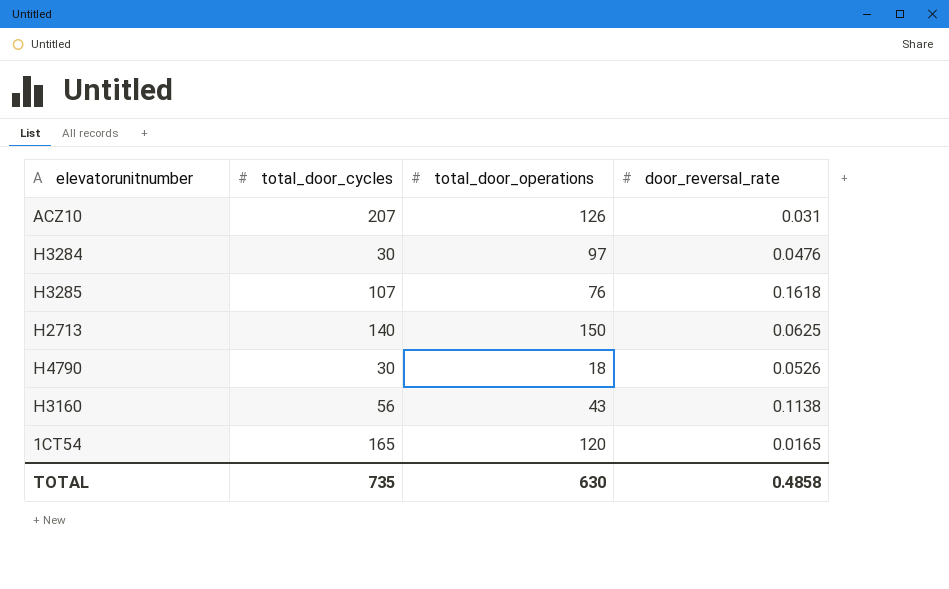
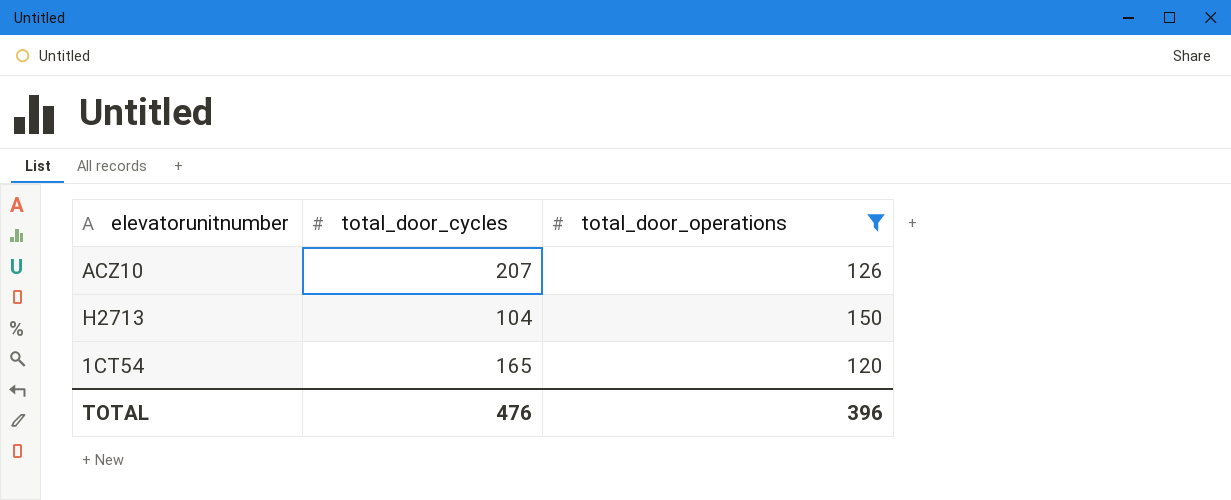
filter: none -> total_door_operations >= 120
column door_reversal_rate | position: 4 -> none
H2713 | total_door_cycles: 140 -> 104
TOTAL | total_door_cycles: 735 -> 476
TOTAL | total_door_operations: 630 -> 396

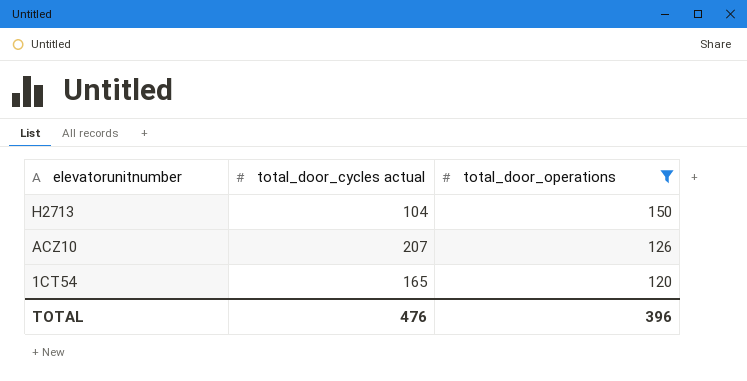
row order: none -> elevatorunitnumber descending
column name: total_door_cycles -> total_door_cycles actual

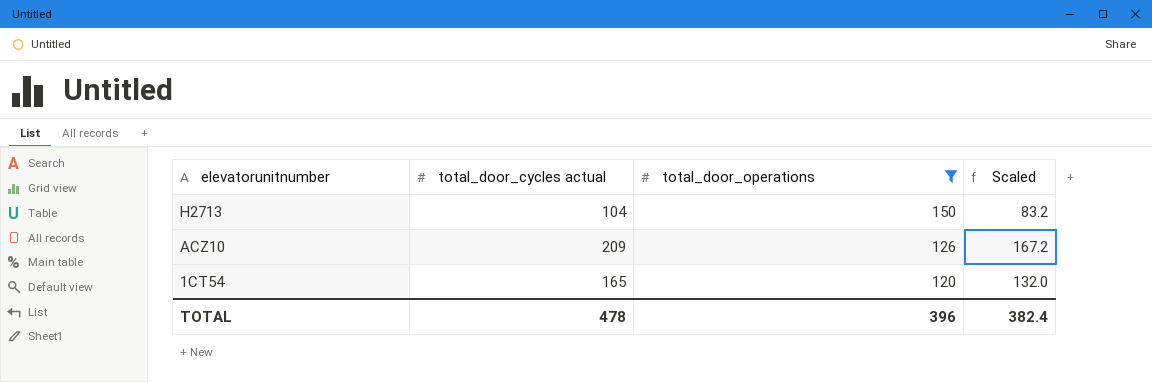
column Scaled | formula: none -> [total_door_cycles actual] * 0.8
ACZ10 | total_door_cycles actual: 207 -> 209
TOTAL | total_door_cycles actual: 476 -> 478

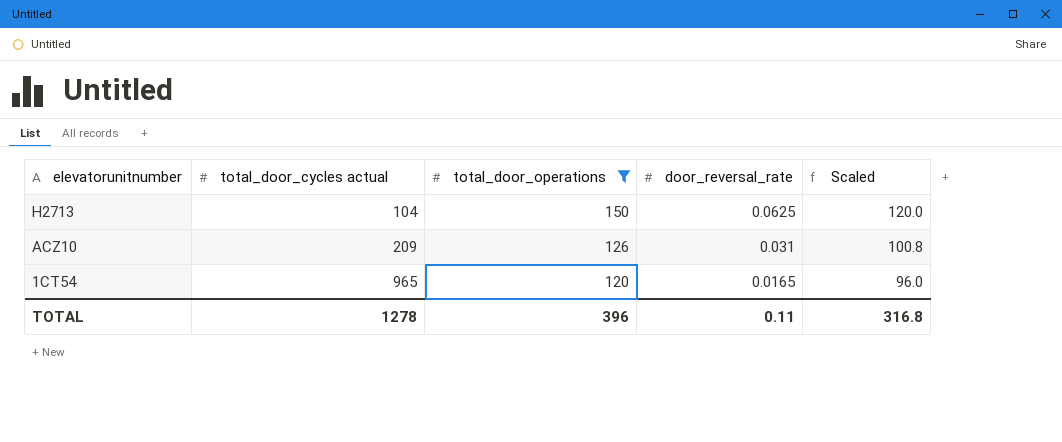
column door_reversal_rate | position: none -> 4
column Scaled | formula: [total_door_cycles actual] * 0.8 -> [total_door_operations] * 0.8
1CT54 | total_door_cycles actual: 165 -> 965
TOTAL | total_door_cycles actual: 478 -> 1278
TOTAL | Scaled: 382.4 -> 316.8

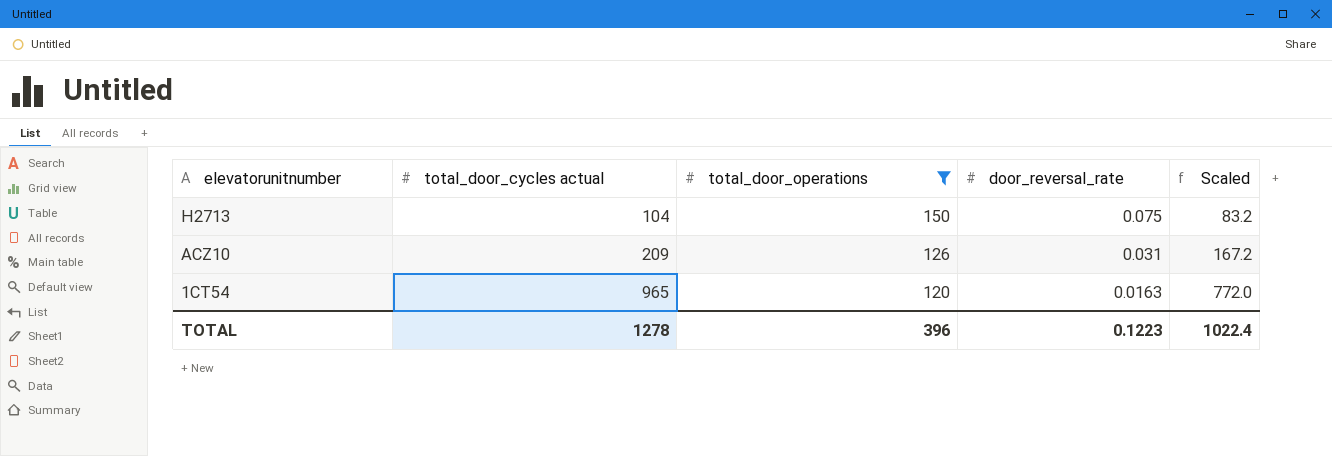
column Scaled | formula: [total_door_operations] * 0.8 -> [total_door_cycles actual] * 0.8
H2713 | door_reversal_rate: 0.0625 -> 0.075
1CT54 | door_reversal_rate: 0.0165 -> 0.0163
TOTAL | door_reversal_rate: 0.11 -> 0.1223
TOTAL | Scaled: 316.8 -> 1022.4

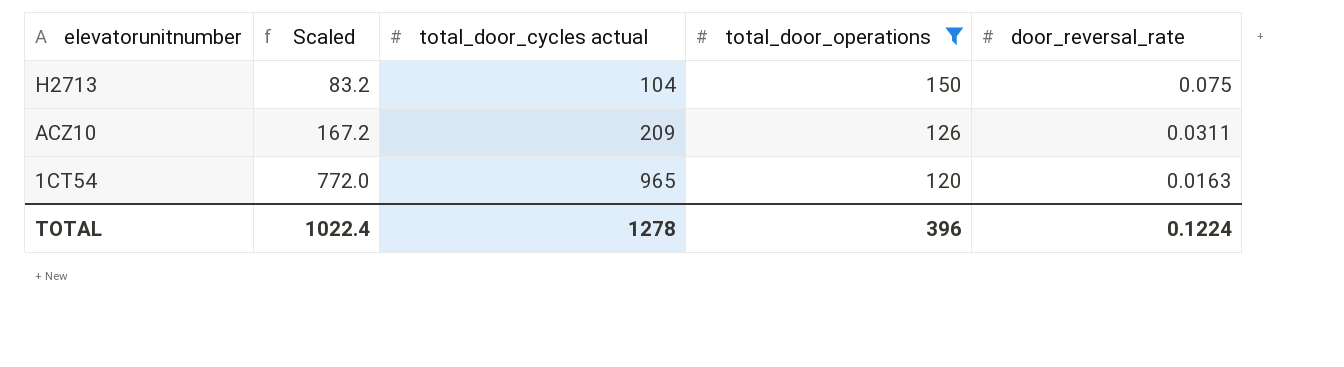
column Scaled | position: 5 -> 2
ACZ10 | door_reversal_rate: 0.031 -> 0.0311
TOTAL | door_reversal_rate: 0.1223 -> 0.1224

